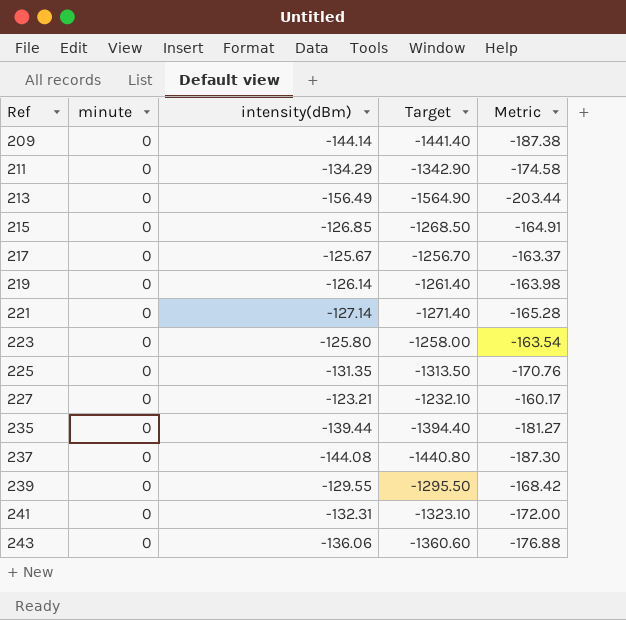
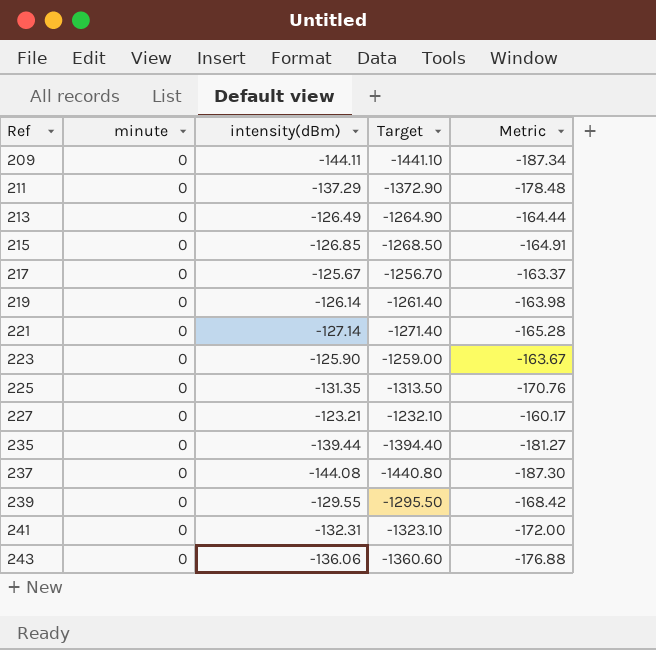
209 | intensity(dBm): -144.14 -> -144.11
209 | Target: -1441.40 -> -1441.10
209 | Metric: -187.38 -> -187.34
211 | intensity(dBm): -134.29 -> -137.29
211 | Target: -1342.90 -> -1372.90
211 | Metric: -174.58 -> -178.48
213 | intensity(dBm): -156.49 -> -126.49
213 | Target: -1564.90 -> -1264.90
213 | Metric: -203.44 -> -164.44
223 | intensity(dBm): -125.80 -> -125.90
223 | Target: -1258.00 -> -1259.00
223 | Metric: -163.54 -> -163.67

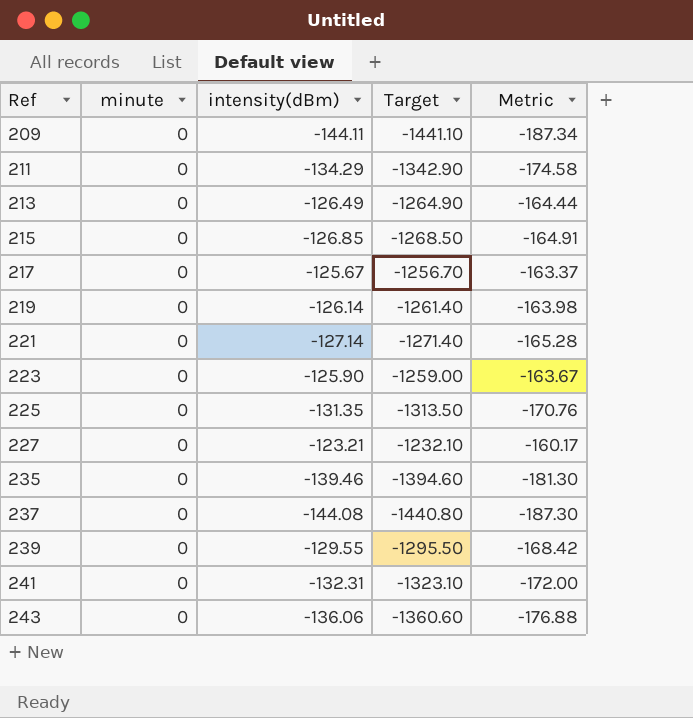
211 | intensity(dBm): -137.29 -> -134.29
211 | Target: -1372.90 -> -1342.90
211 | Metric: -178.48 -> -174.58
235 | intensity(dBm): -139.44 -> -139.46
235 | Target: -1394.40 -> -1394.60
235 | Metric: -181.27 -> -181.30

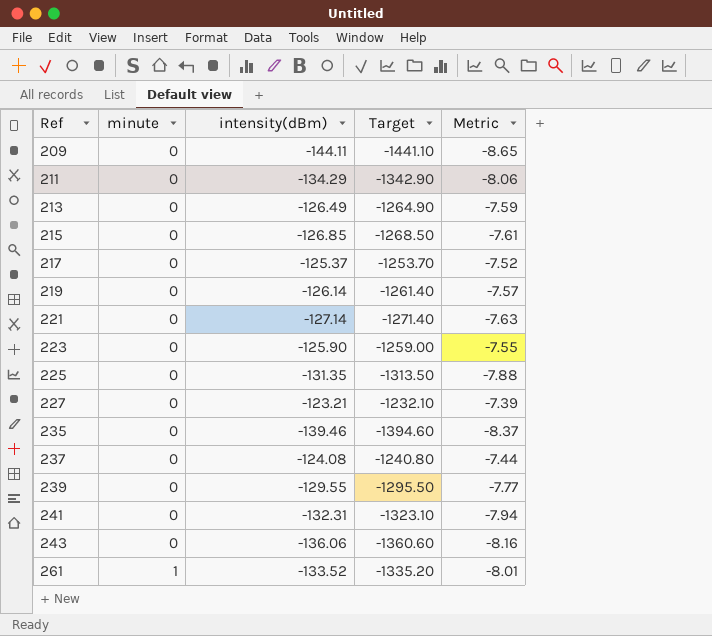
column Metric | formula: [intensity(dBm)] * 1.3 -> [intensity(dBm)] * 0.06
217 | intensity(dBm): -125.67 -> -125.37
217 | Target: -1256.70 -> -1253.70
237 | intensity(dBm): -144.08 -> -124.08
237 | Target: -1440.80 -> -1240.80
row 261: none -> 1 | -133.52 | -1335.20 | -8.01

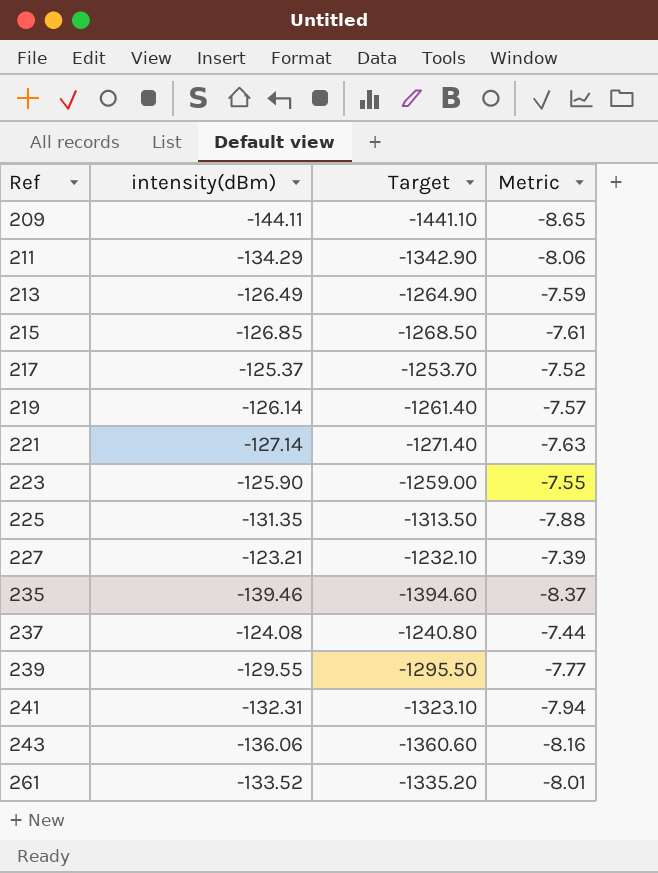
column minute | position: 2 -> none

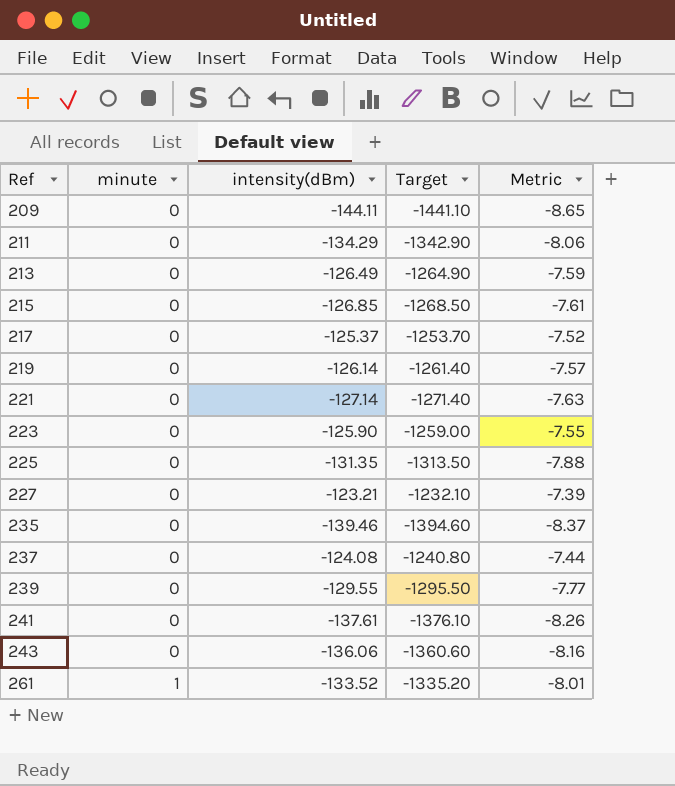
column minute | position: none -> 2
241 | intensity(dBm): -132.31 -> -137.61
241 | Target: -1323.10 -> -1376.10
241 | Metric: -7.94 -> -8.26

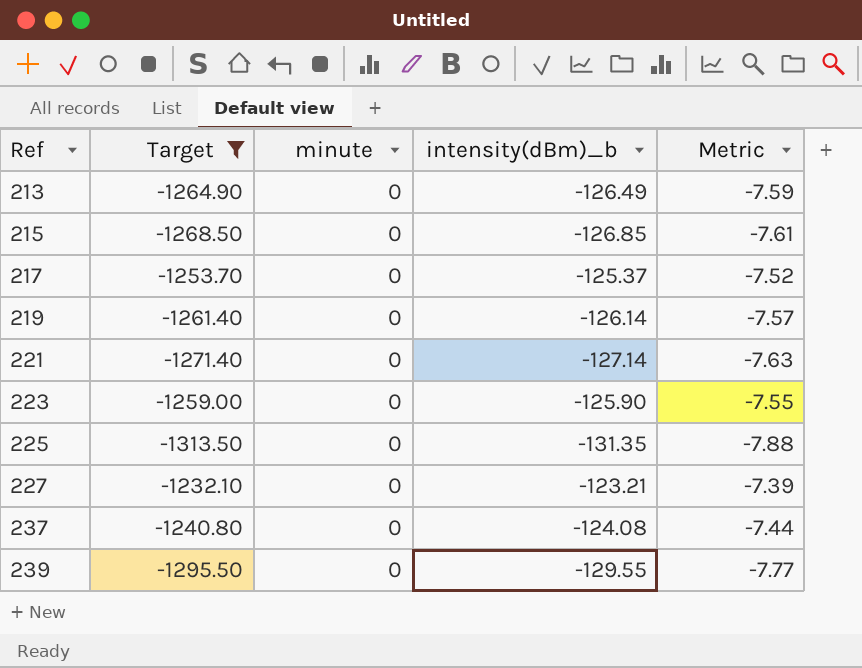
filter: none -> Target >= -1313.50
column Target | position: 4 -> 2
column name: intensity(dBm) -> intensity(dBm)_b

